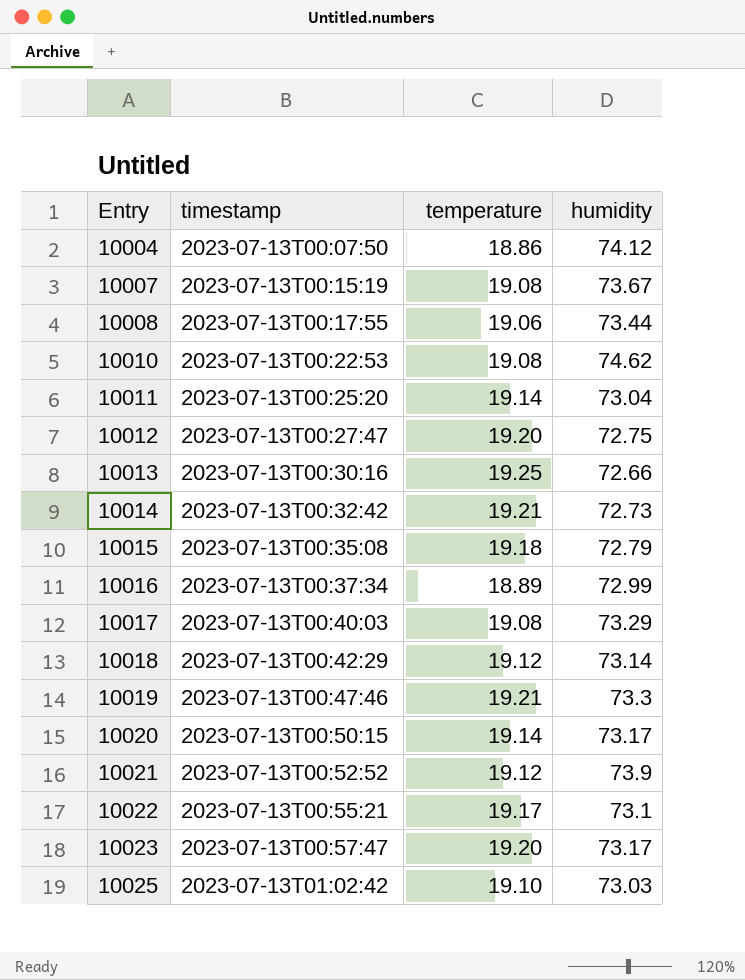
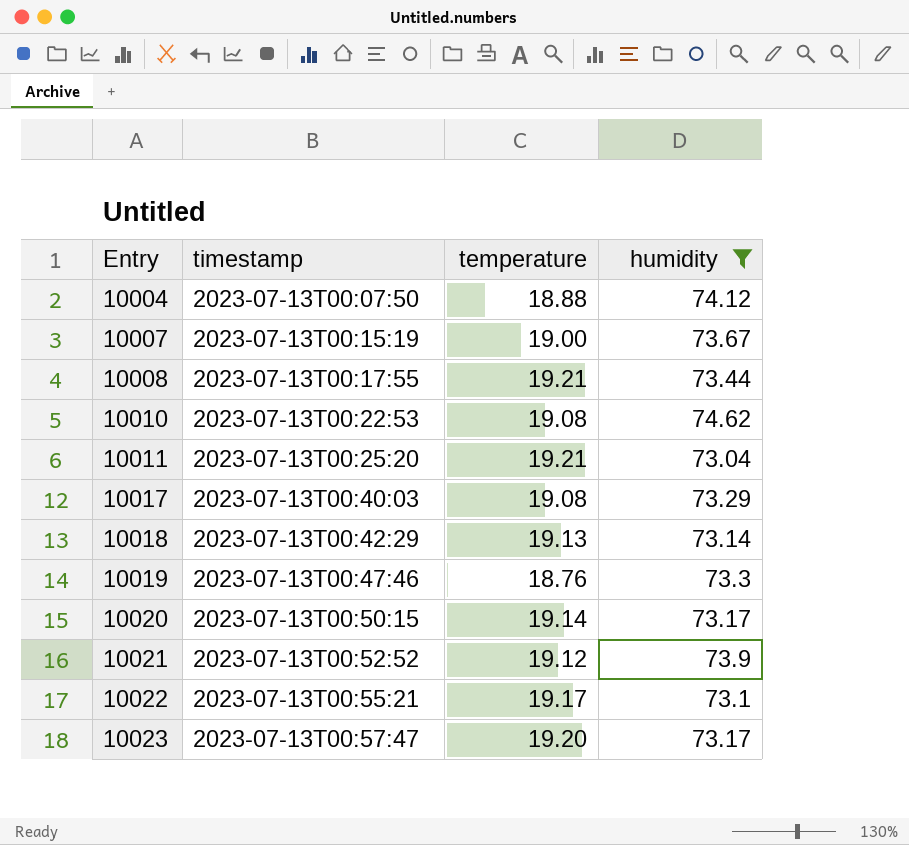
filter: none -> humidity >= 73.04
10004 | temperature: 18.86 -> 18.88
10007 | temperature: 19.08 -> 19.00
10008 | temperature: 19.06 -> 19.21
10011 | temperature: 19.14 -> 19.21
10018 | temperature: 19.12 -> 19.13
10019 | temperature: 19.21 -> 18.76

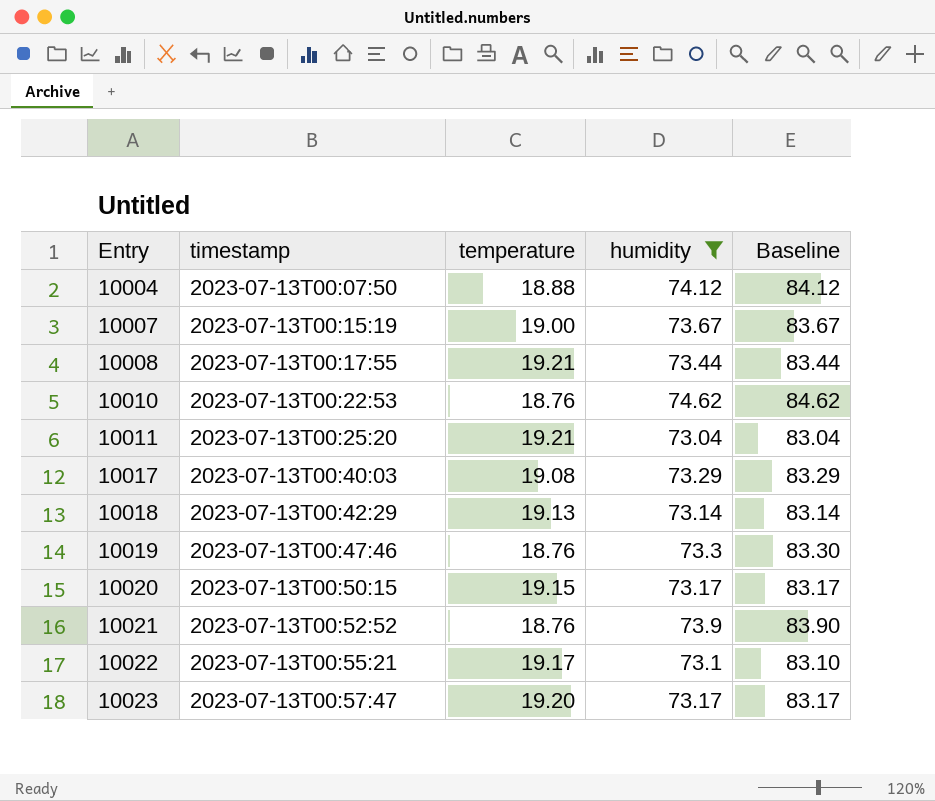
column Baseline | formula: none -> [humidity] + 10
10010 | temperature: 19.08 -> 18.76
10020 | temperature: 19.14 -> 19.15
10021 | temperature: 19.12 -> 18.76

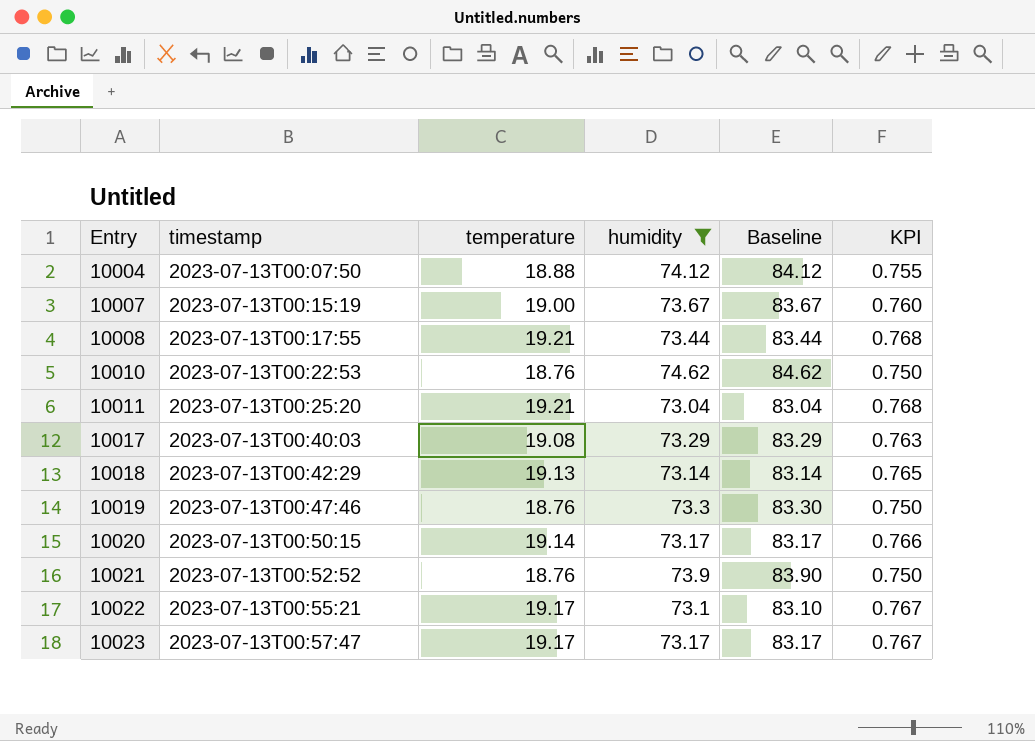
column KPI | formula: none -> [temperature] * 0.04
10020 | temperature: 19.15 -> 19.14
10023 | temperature: 19.20 -> 19.17

